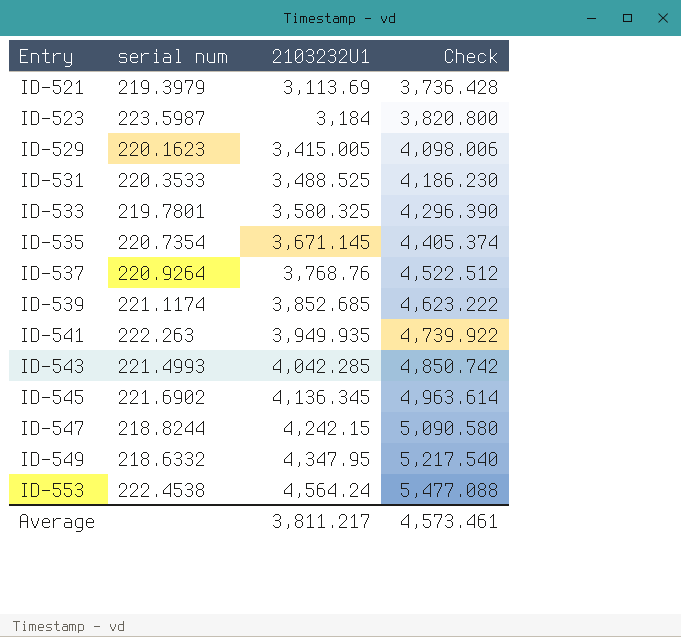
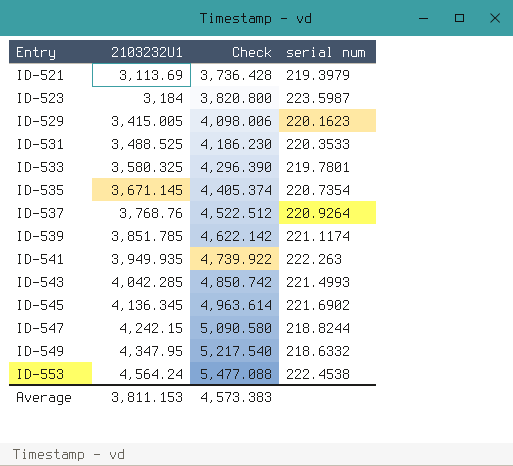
column serial num | position: 2 -> 4
ID-539 | 2103232U1: 3,852.685 -> 3,851.785
ID-539 | Check: 4,623.222 -> 4,622.142
Average | 2103232U1: 3,811.217 -> 3,811.153
Average | Check: 4,573.461 -> 4,573.383

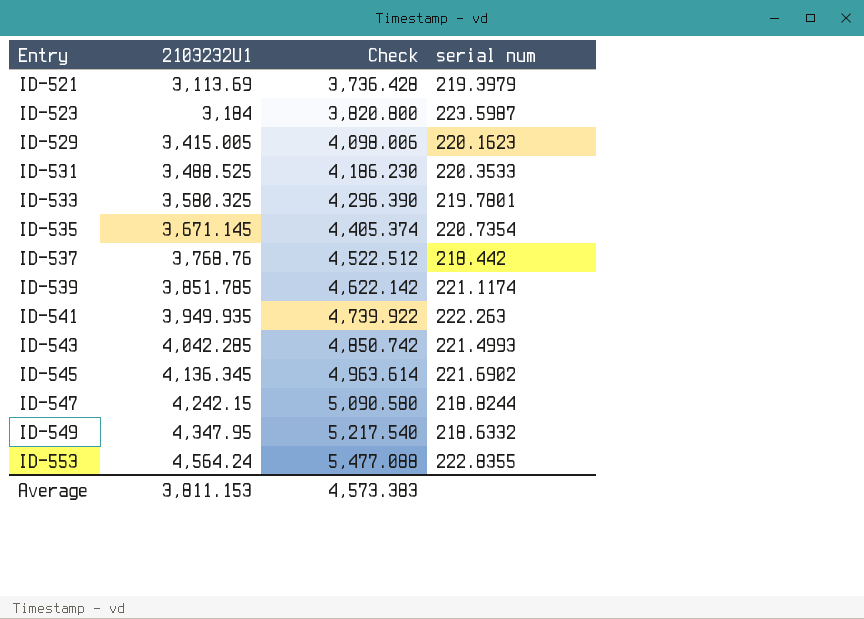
ID-537 | serial num: 220.9264 -> 218.442
ID-553 | serial num: 222.4538 -> 222.8355

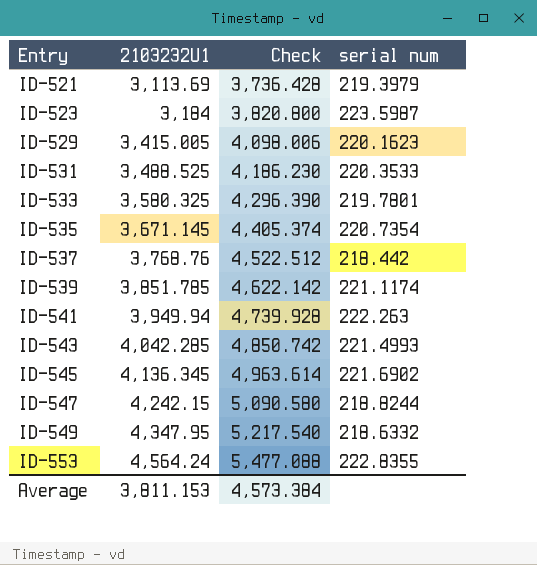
ID-541 | 2103232U1: 3,949.935 -> 3,949.94
ID-541 | Check: 4,739.922 -> 4,739.928
Average | Check: 4,573.383 -> 4,573.384

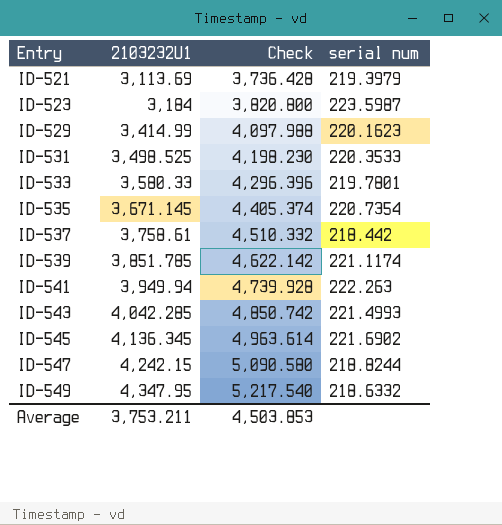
row ID-553: 4,564.24 | 5,477.088 | 222.8355 -> none
ID-529 | 2103232U1: 3,415.005 -> 3,414.99
ID-529 | Check: 4,098.006 -> 4,097.988
ID-531 | 2103232U1: 3,488.525 -> 3,498.525
ID-531 | Check: 4,186.230 -> 4,198.230
ID-533 | 2103232U1: 3,580.325 -> 3,580.33
ID-533 | Check: 4,296.390 -> 4,296.396
ID-537 | 2103232U1: 3,768.76 -> 3,758.61
ID-537 | Check: 4,522.512 -> 4,510.332
Average | 2103232U1: 3,811.153 -> 3,753.211
Average | Check: 4,573.384 -> 4,503.853

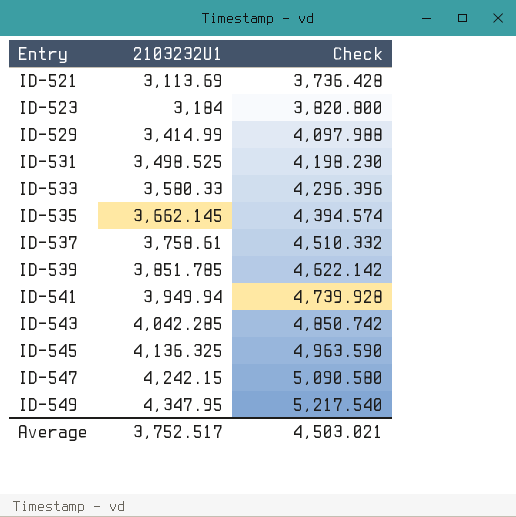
column serial num | position: 4 -> none
ID-535 | 2103232U1: 3,671.145 -> 3,662.145
ID-535 | Check: 4,405.374 -> 4,394.574
ID-545 | 2103232U1: 4,136.345 -> 4,136.325
ID-545 | Check: 4,963.614 -> 4,963.590
Average | 2103232U1: 3,753.211 -> 3,752.517
Average | Check: 4,503.853 -> 4,503.021

